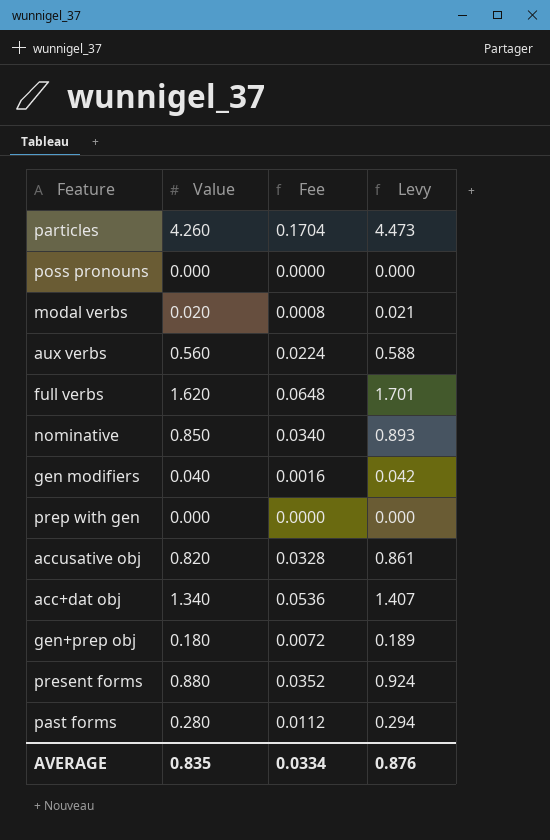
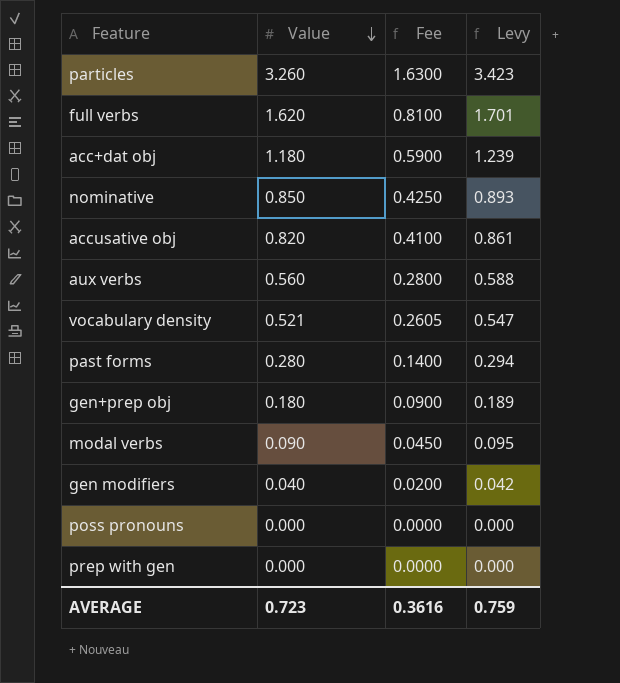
row order: none -> Value descending
column Fee | formula: [Value] * 0.04 -> [Value] * 0.5
row present forms: 0.880 | 0.0352 | 0.924 -> none
particles | Value: 4.260 -> 3.260
particles | Levy: 4.473 -> 3.423
acc+dat obj | Value: 1.340 -> 1.180
acc+dat obj | Levy: 1.407 -> 1.239
row vocabulary density: none -> 0.521 | 0.2605 | 0.547
modal verbs | Value: 0.020 -> 0.090
modal verbs | Levy: 0.021 -> 0.095
AVERAGE | Value: 0.835 -> 0.723
AVERAGE | Fee: 0.0334 -> 0.3616
AVERAGE | Levy: 0.876 -> 0.759

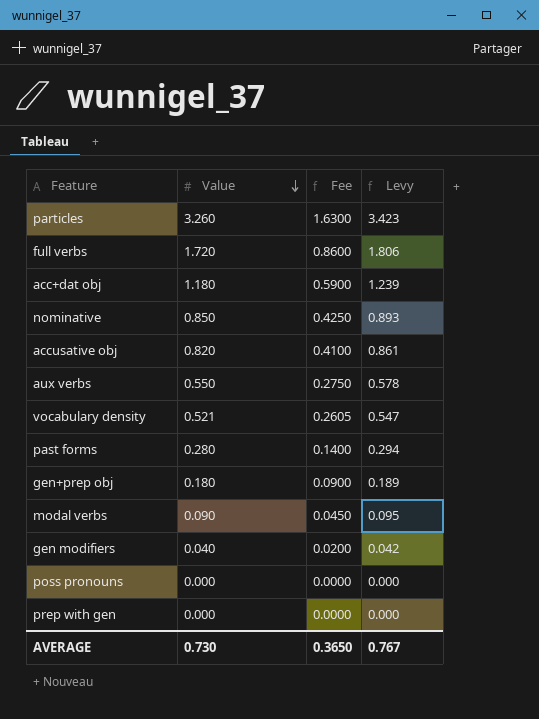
full verbs | Value: 1.620 -> 1.720
full verbs | Fee: 0.8100 -> 0.8600
full verbs | Levy: 1.701 -> 1.806
aux verbs | Value: 0.560 -> 0.550
aux verbs | Fee: 0.2800 -> 0.2750
aux verbs | Levy: 0.588 -> 0.578
AVERAGE | Value: 0.723 -> 0.730
AVERAGE | Fee: 0.3616 -> 0.3650
AVERAGE | Levy: 0.759 -> 0.767

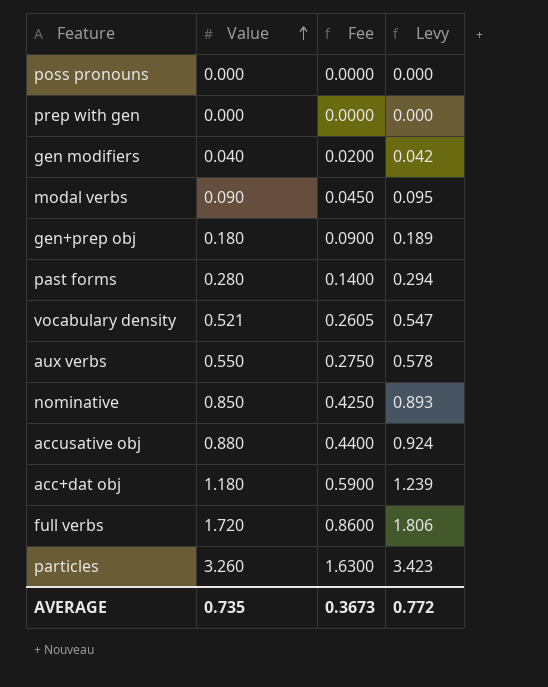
row order: Value descending -> Value ascending
accusative obj | Value: 0.820 -> 0.880
accusative obj | Fee: 0.4100 -> 0.4400
accusative obj | Levy: 0.861 -> 0.924
AVERAGE | Value: 0.730 -> 0.735
AVERAGE | Fee: 0.3650 -> 0.3673
AVERAGE | Levy: 0.767 -> 0.772

